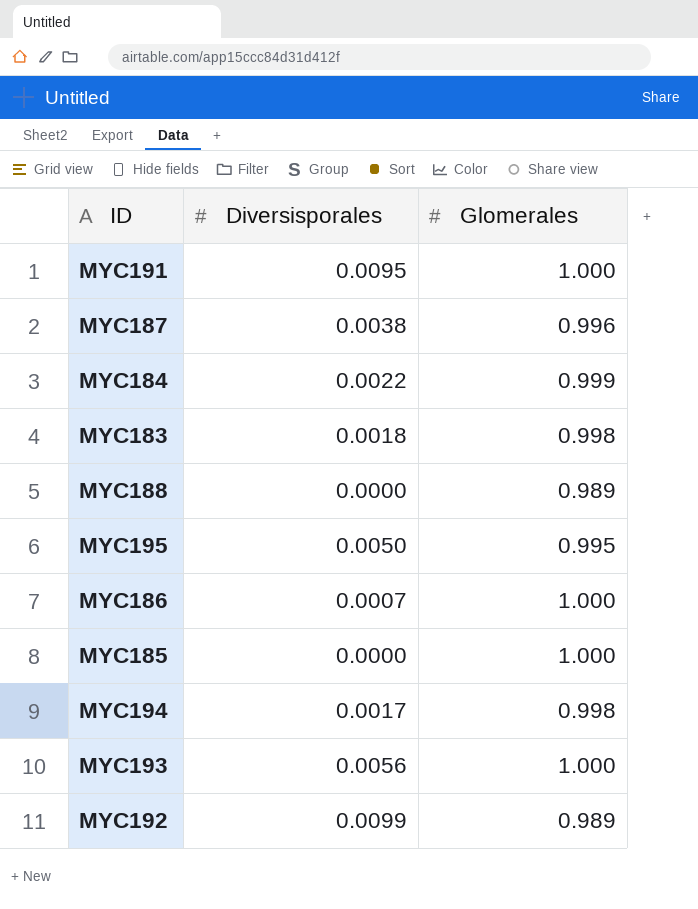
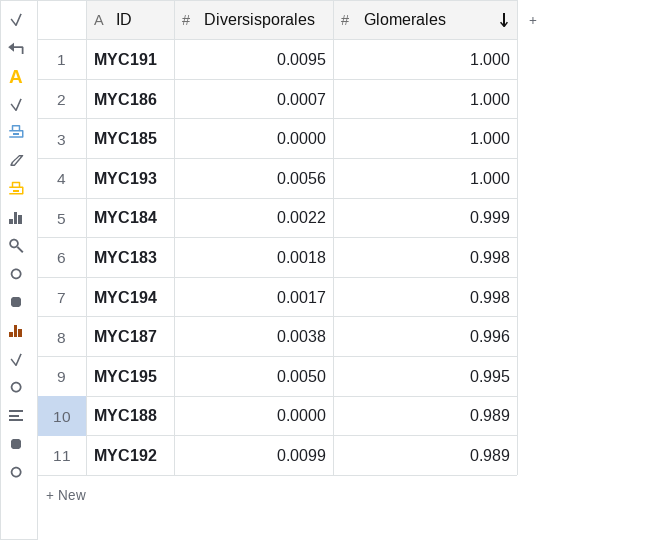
row order: none -> Glomerales descending

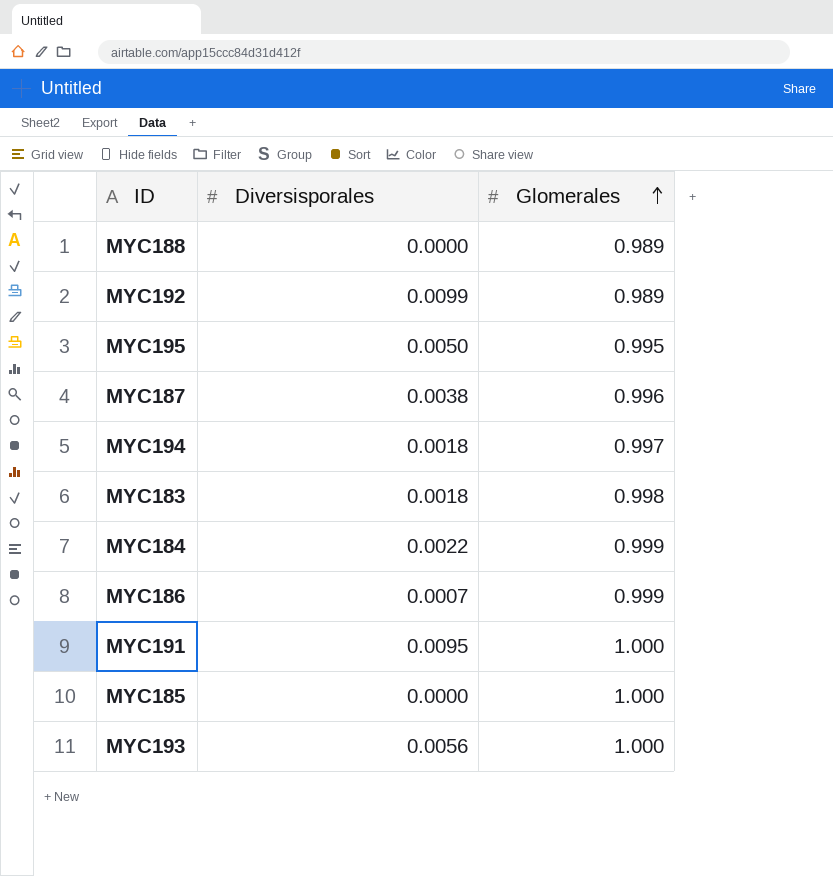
row order: Glomerales descending -> Glomerales ascending
MYC194 | Diversisporales: 0.0017 -> 0.0018
MYC194 | Glomerales: 0.998 -> 0.997
MYC186 | Glomerales: 1.000 -> 0.999

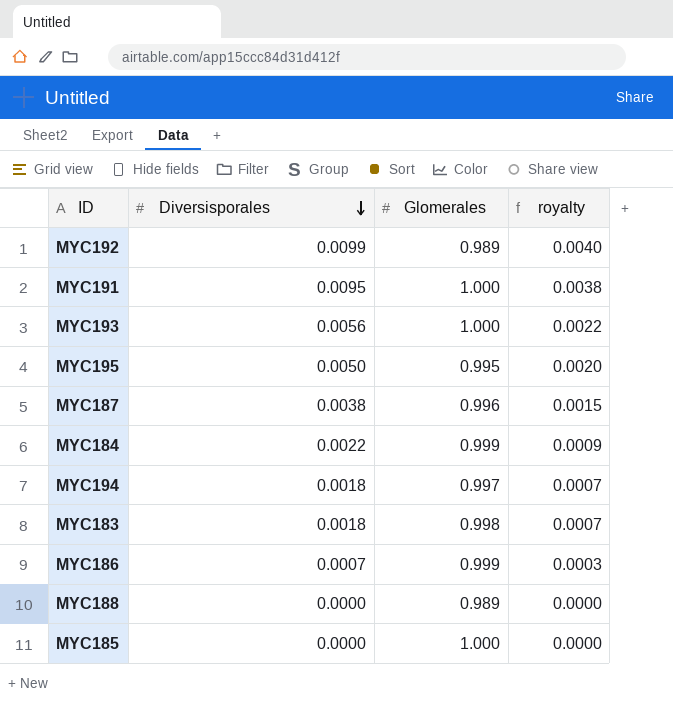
row order: Glomerales ascending -> Diversisporales descending
column royalty | formula: none -> [Diversisporales] * 0.4

